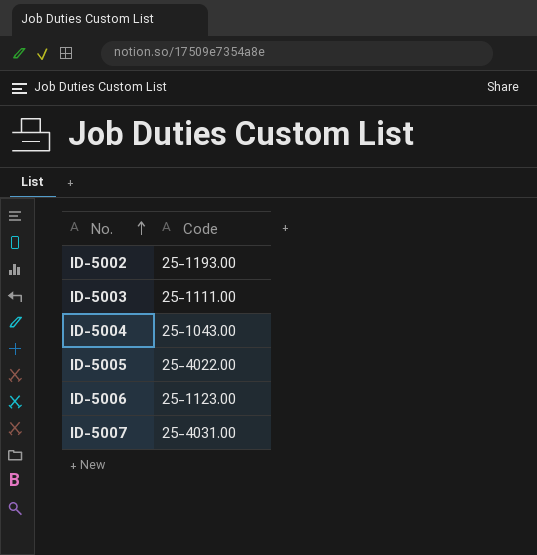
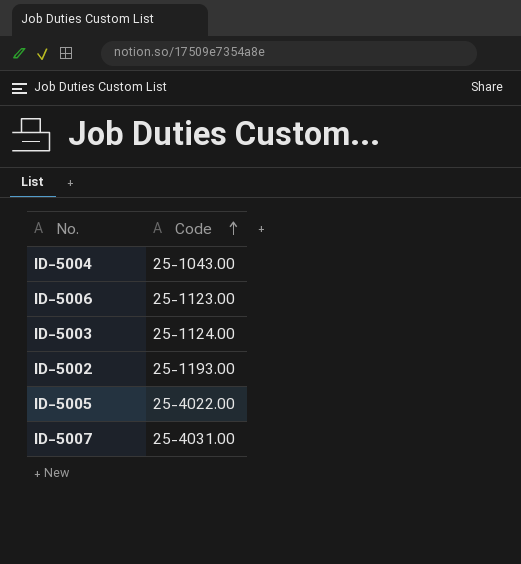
row order: No. ascending -> Code ascending
ID-5003 | Code: 25-1111.00 -> 25-1124.00

